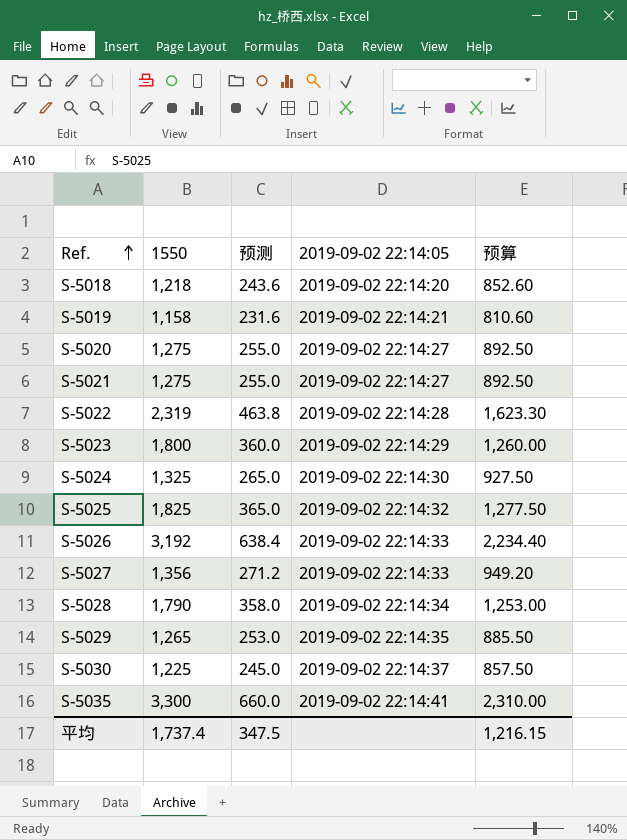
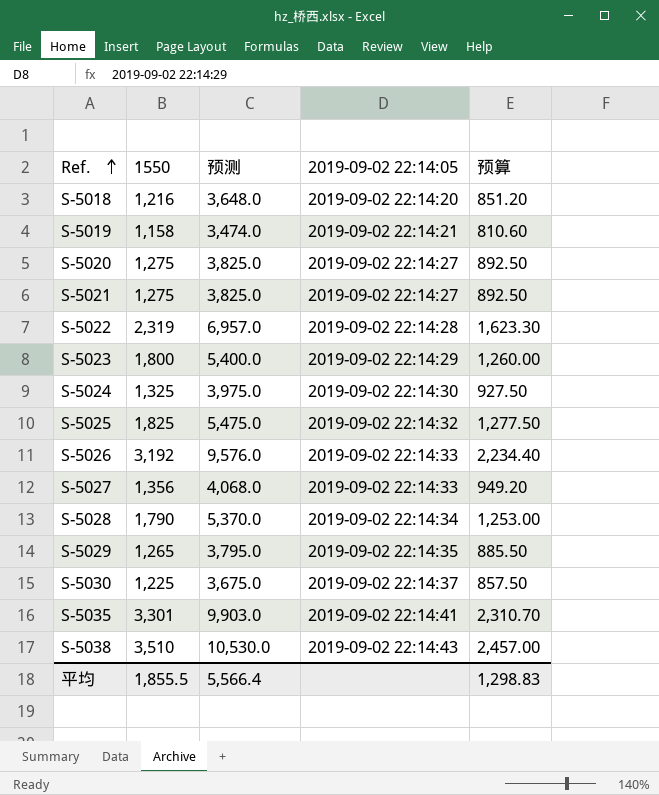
column 预测 | formula: [1550] * 0.2 -> [1550] * 3
S-5018 | 1550: 1,218 -> 1,216
S-5018 | 预算: 852.60 -> 851.20
S-5035 | 1550: 3,300 -> 3,301
S-5035 | 预算: 2,310.00 -> 2,310.70
row S-5038: none -> 3,510 | 10,530.0 | 2019-09-02 22:14:43 | 2,457.00
平均 | 1550: 1,737.4 -> 1,855.5
平均 | 预测: 347.5 -> 5,566.4
平均 | 预算: 1,216.15 -> 1,298.83

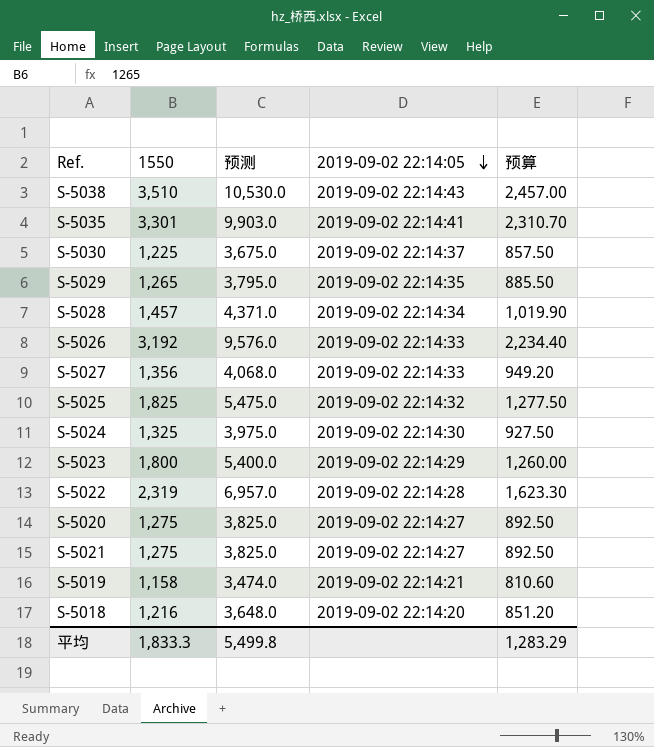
row order: Ref. ascending -> 2019-09-02 22:14:05 descending
S-5028 | 1550: 1,790 -> 1,457
S-5028 | 预测: 5,370.0 -> 4,371.0
S-5028 | 预算: 1,253.00 -> 1,019.90
平均 | 1550: 1,855.5 -> 1,833.3
平均 | 预测: 5,566.4 -> 5,499.8
平均 | 预算: 1,298.83 -> 1,283.29

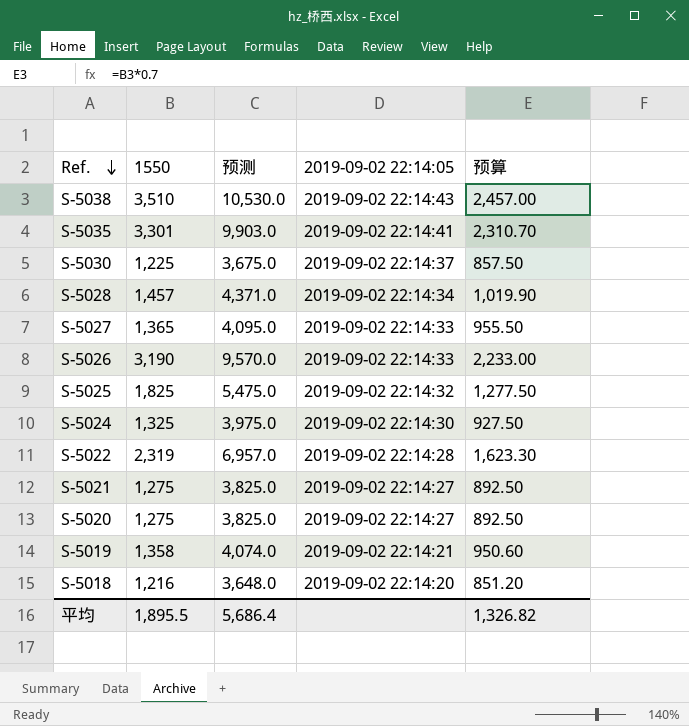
row order: 2019-09-02 22:14:05 descending -> Ref. descending
row S-5029: 1,265 | 3,795.0 | 2019-09-02 22:14:35 | 885.50 -> none
row S-5023: 1,800 | 5,400.0 | 2019-09-02 22:14:29 | 1,260.00 -> none
S-5027 | 1550: 1,356 -> 1,365
S-5027 | 预测: 4,068.0 -> 4,095.0
S-5027 | 预算: 949.20 -> 955.50
S-5026 | 1550: 3,192 -> 3,190
S-5026 | 预测: 9,576.0 -> 9,570.0
S-5026 | 预算: 2,234.40 -> 2,233.00
S-5019 | 1550: 1,158 -> 1,358
S-5019 | 预测: 3,474.0 -> 4,074.0
S-5019 | 预算: 810.60 -> 950.60
平均 | 1550: 1,833.3 -> 1,895.5
平均 | 预测: 5,499.8 -> 5,686.4
平均 | 预算: 1,283.29 -> 1,326.82

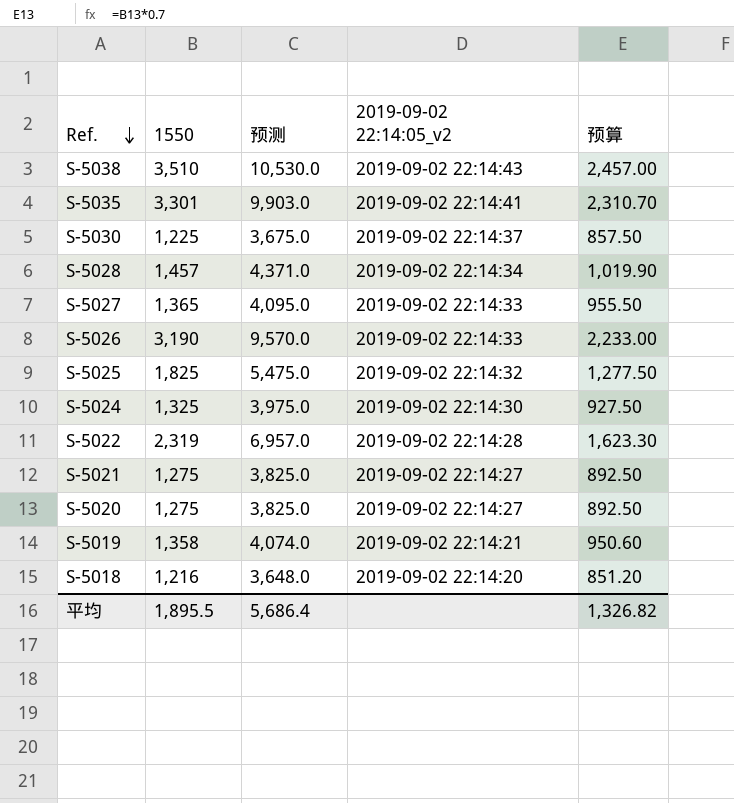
column name: 2019-09-02 22:14:05 -> 2019-09-02 22:14:05_v2

